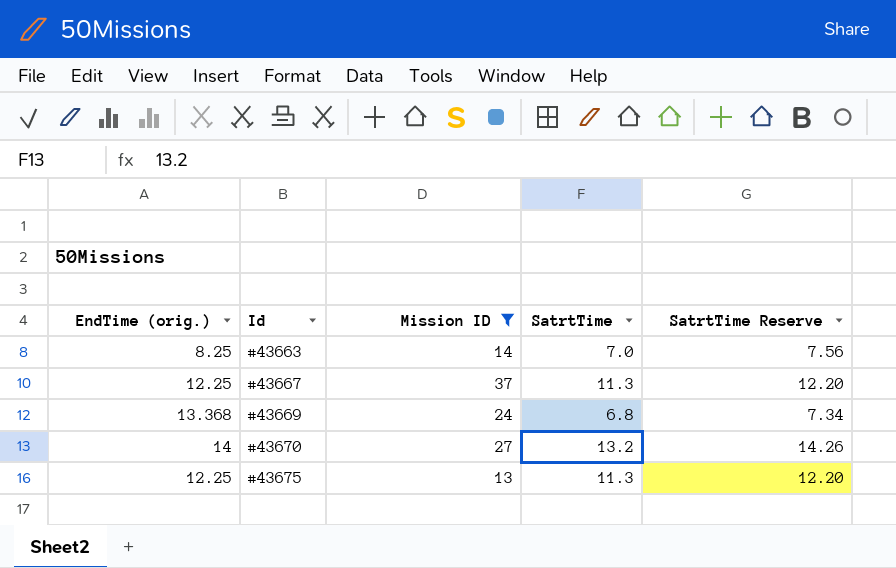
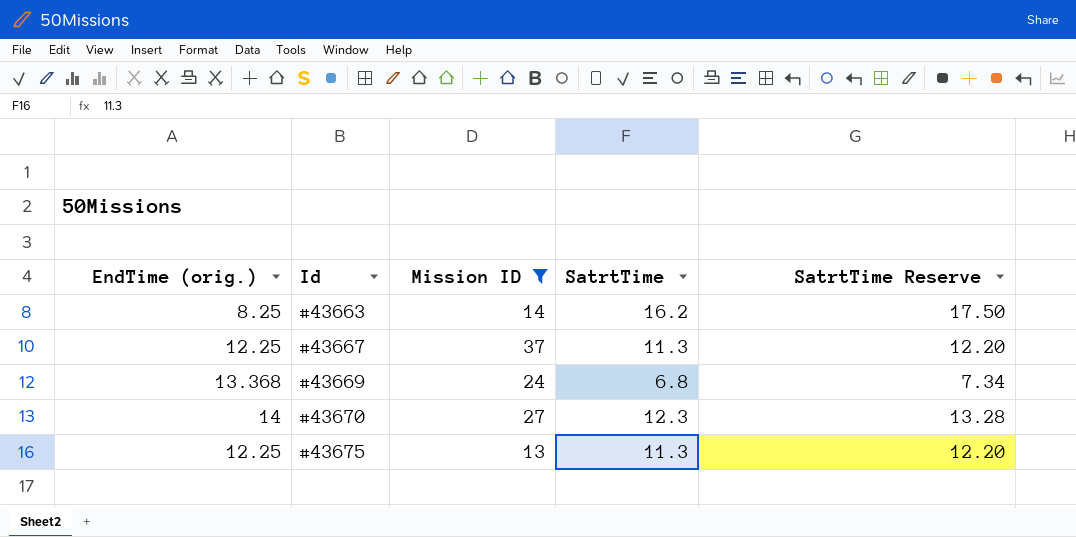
#43663 | SatrtTime: 7.0 -> 16.2
#43663 | SatrtTime Reserve: 7.56 -> 17.50
#43670 | SatrtTime: 13.2 -> 12.3
#43670 | SatrtTime Reserve: 14.26 -> 13.28

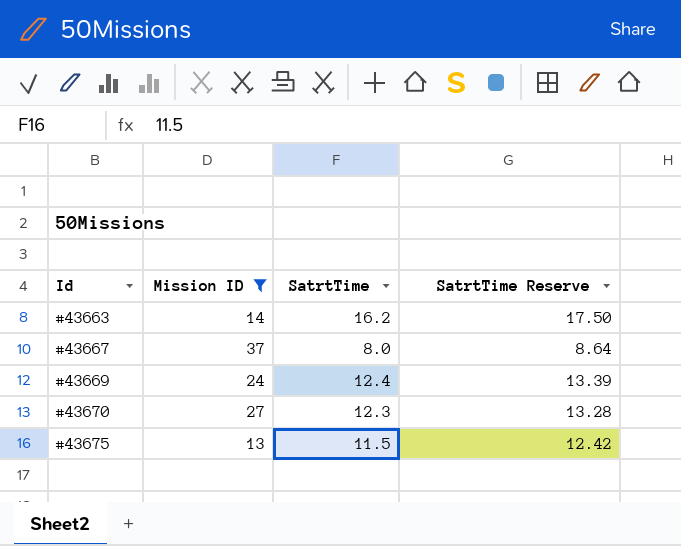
column EndTime (orig.) | position: 1 -> none
#43667 | SatrtTime: 11.3 -> 8.0
#43667 | SatrtTime Reserve: 12.20 -> 8.64
#43669 | SatrtTime: 6.8 -> 12.4
#43669 | SatrtTime Reserve: 7.34 -> 13.39
#43675 | SatrtTime: 11.3 -> 11.5
#43675 | SatrtTime Reserve: 12.20 -> 12.42

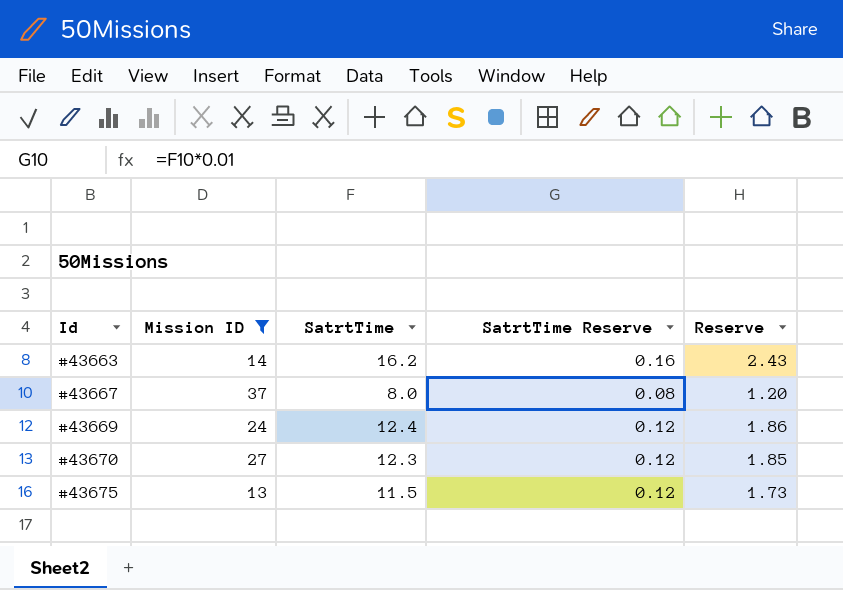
column SatrtTime Reserve | formula: [SatrtTime] * 1.08 -> [SatrtTime] * 0.01
column Reserve | formula: none -> [SatrtTime] * 0.15

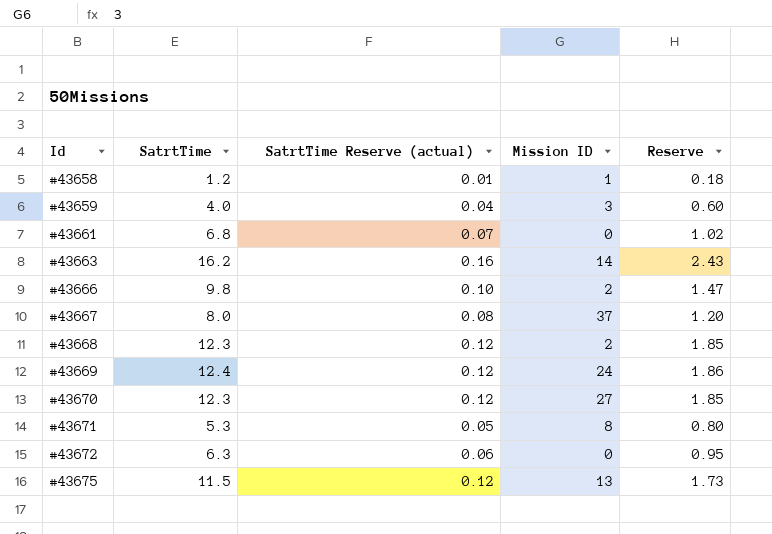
filter: Mission ID >= 13 -> none
column name: SatrtTime Reserve -> SatrtTime Reserve (actual)
column Mission ID | position: 2 -> 4

